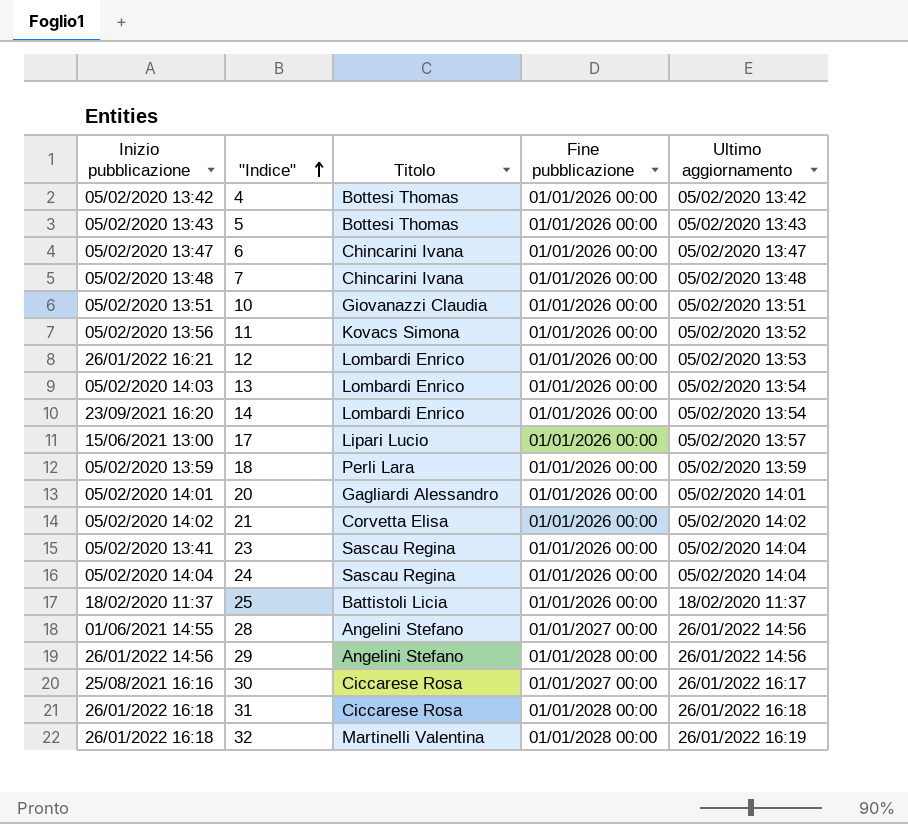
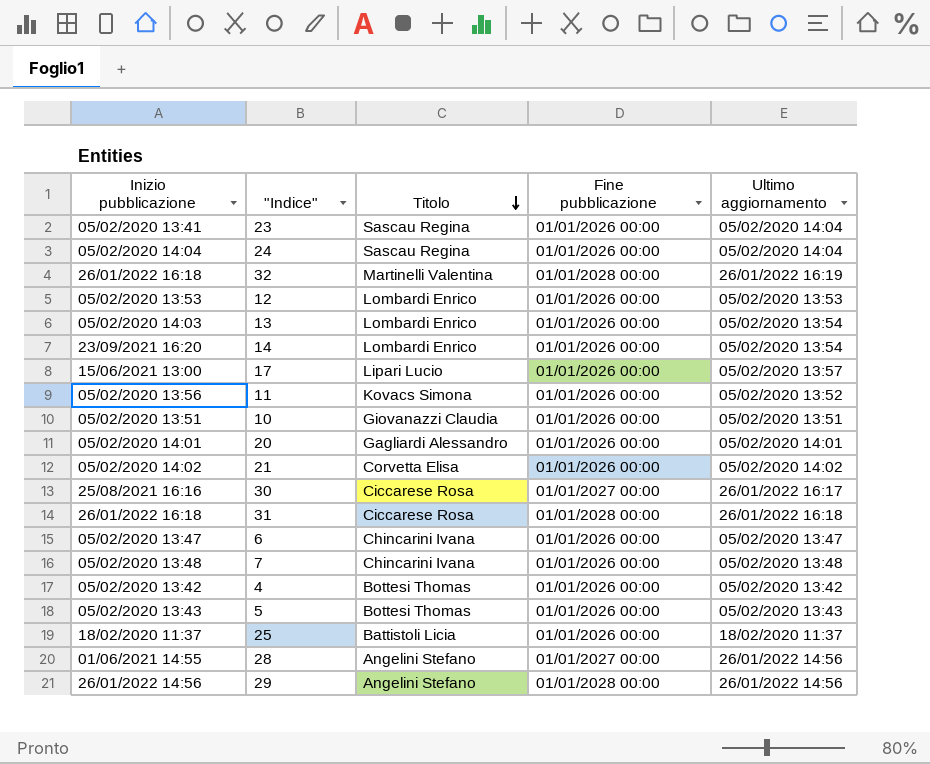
row order: "Indice" ascending -> Titolo descending
row 18: 05/02/2020 13:59 | Perli Lara | 01/01/2026 00:00 | 05/02/2020 13:59 -> none
12 | Inizio pubblicazione: 26/01/2022 16:21 -> 05/02/2020 13:53

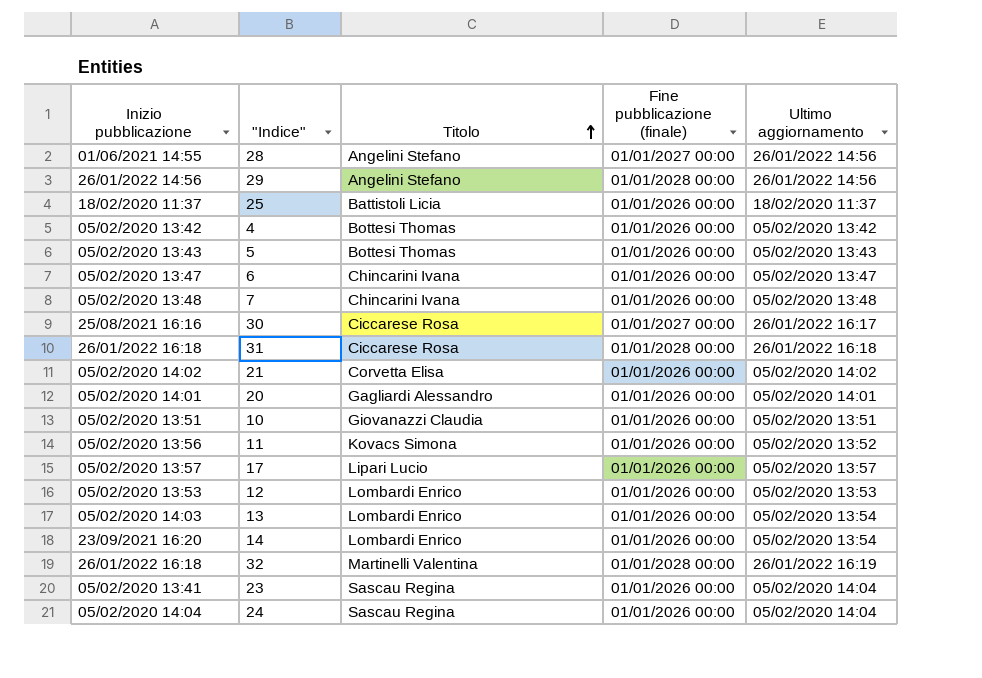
row order: Titolo descending -> Titolo ascending
column name: Fine pubblicazione -> Fine pubblicazione (finale)
17 | Inizio pubblicazione: 15/06/2021 13:00 -> 05/02/2020 13:57

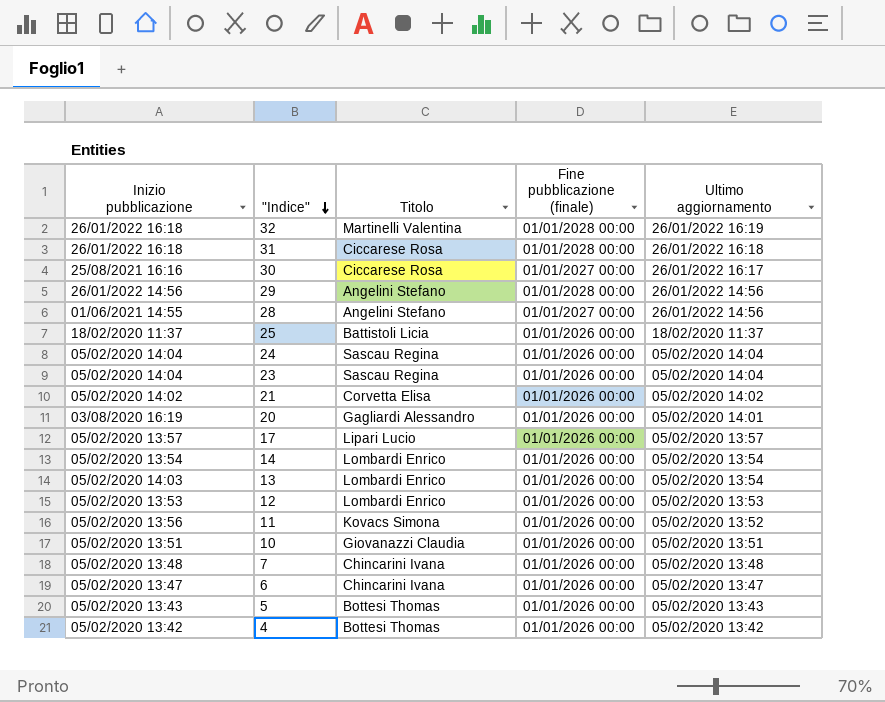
row order: Titolo ascending -> "Indice" descending
23 | Inizio pubblicazione: 05/02/2020 13:41 -> 05/02/2020 14:04
20 | Inizio pubblicazione: 05/02/2020 14:01 -> 03/08/2020 16:19
14 | Inizio pubblicazione: 23/09/2021 16:20 -> 05/02/2020 13:54

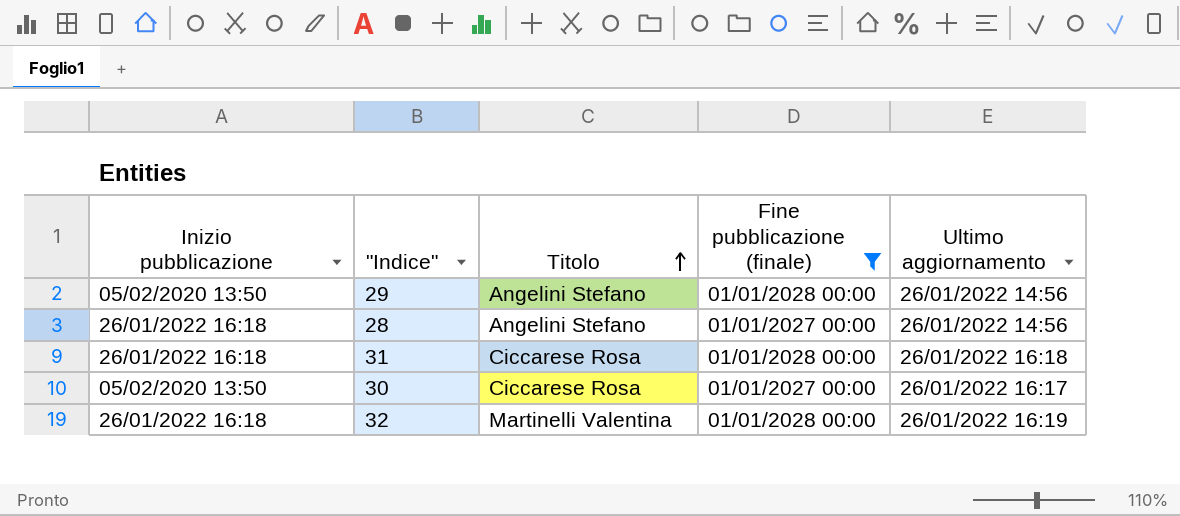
filter: none -> Fine pubblicazione (finale) != 01/01/2026 00:00
row order: "Indice" descending -> Titolo ascending
29 | Inizio pubblicazione: 26/01/2022 14:56 -> 05/02/2020 13:50
28 | Inizio pubblicazione: 01/06/2021 14:55 -> 26/01/2022 16:18
30 | Inizio pubblicazione: 25/08/2021 16:16 -> 05/02/2020 13:50

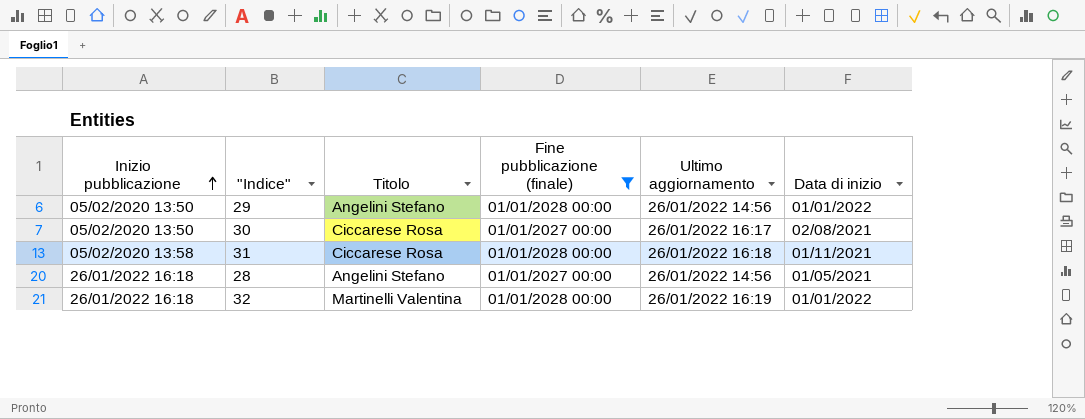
row order: Titolo ascending -> Inizio pubblicazione ascending
column Data di inizio | position: none -> 6
31 | Inizio pubblicazione: 26/01/2022 16:18 -> 05/02/2020 13:58

